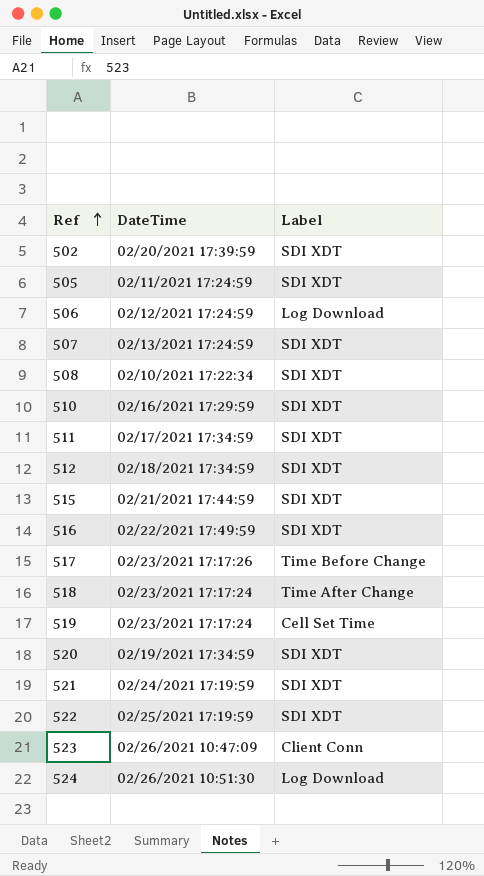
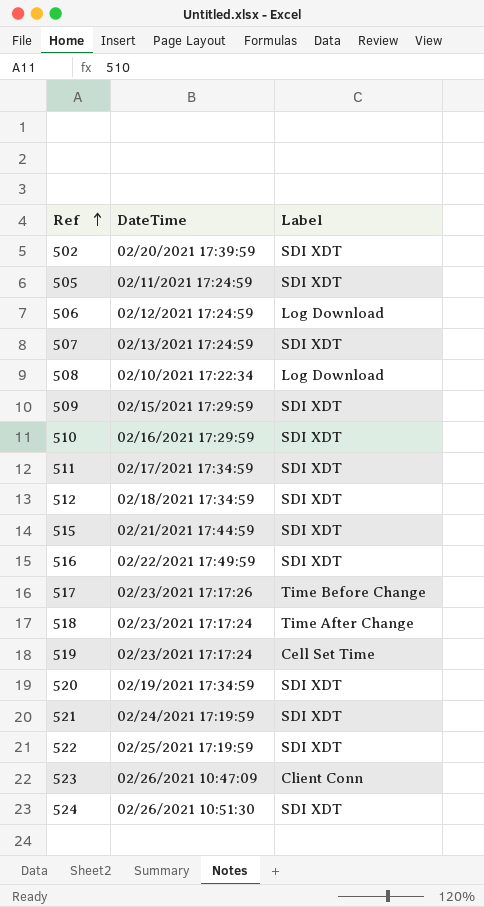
508 | Label: SDI XDT -> Log Download
row 509: none -> 02/15/2021 17:29:59 | SDI XDT
524 | Label: Log Download -> SDI XDT

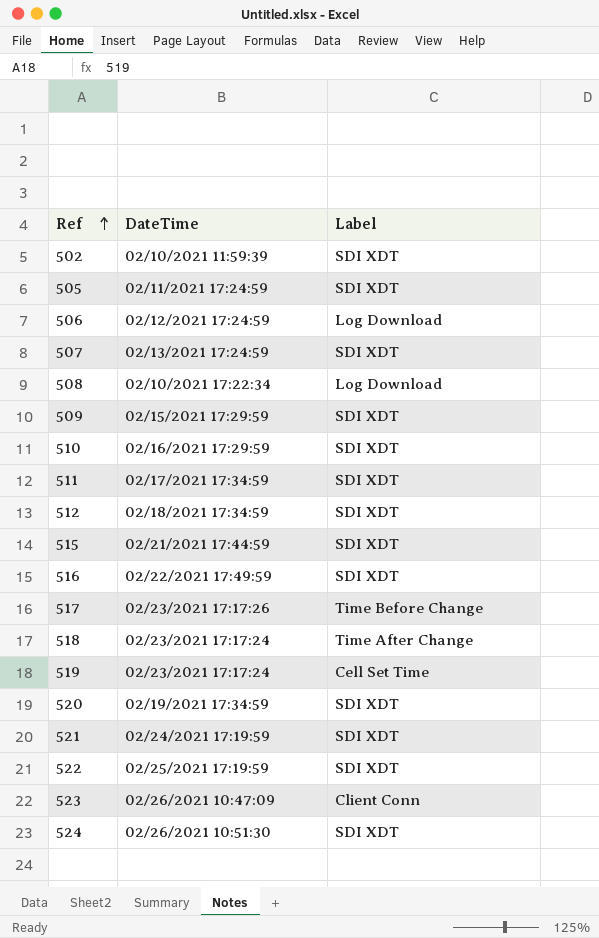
502 | DateTime: 02/20/2021 17:39:59 -> 02/10/2021 11:59:39

